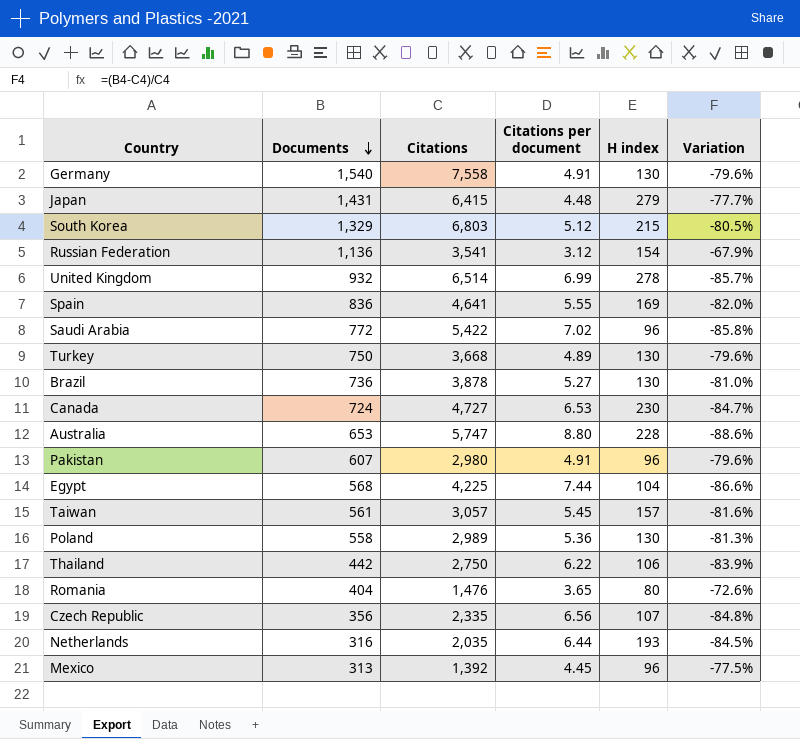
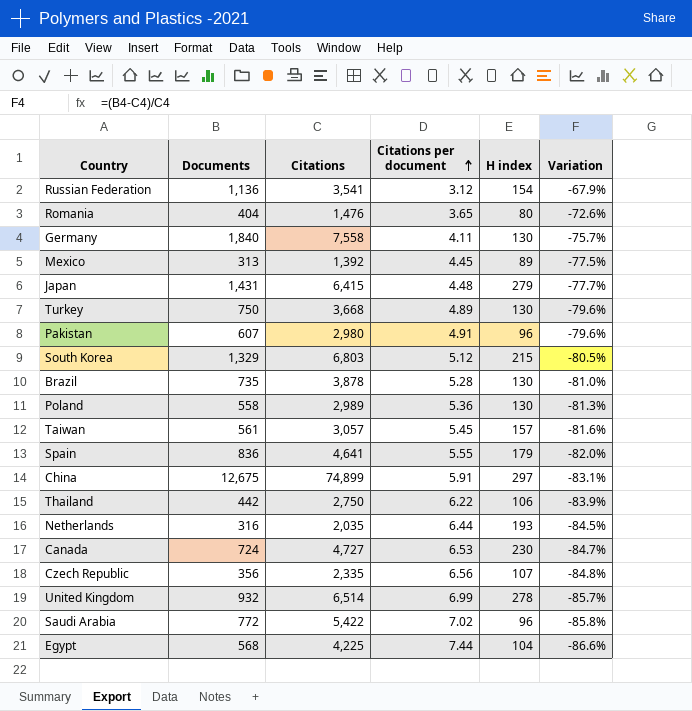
row order: Documents descending -> Citations per document ascending
row Australia: 653 | 5,747 | 8.80 | 228 | -88.6% -> none
Germany | Documents: 1,540 -> 1,840
Germany | Citations per document: 4.91 -> 4.11
Germany | Variation: -79.6% -> -75.7%
Mexico | H index: 96 -> 89
Brazil | Documents: 736 -> 735
Brazil | Citations per document: 5.27 -> 5.28
Spain | H index: 169 -> 179
row China: none -> 12,675 | 74,899 | 5.91 | 297 | -83.1%

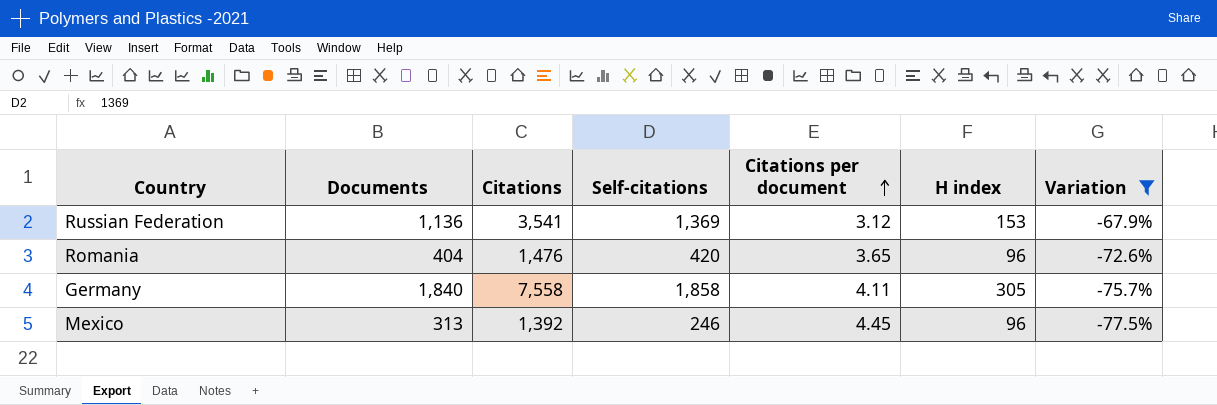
filter: none -> Variation >= -77.5%
column Self-citations | position: none -> 4
Russian Federation | H index: 154 -> 153
Romania | H index: 80 -> 96
Germany | H index: 130 -> 305
Mexico | H index: 89 -> 96

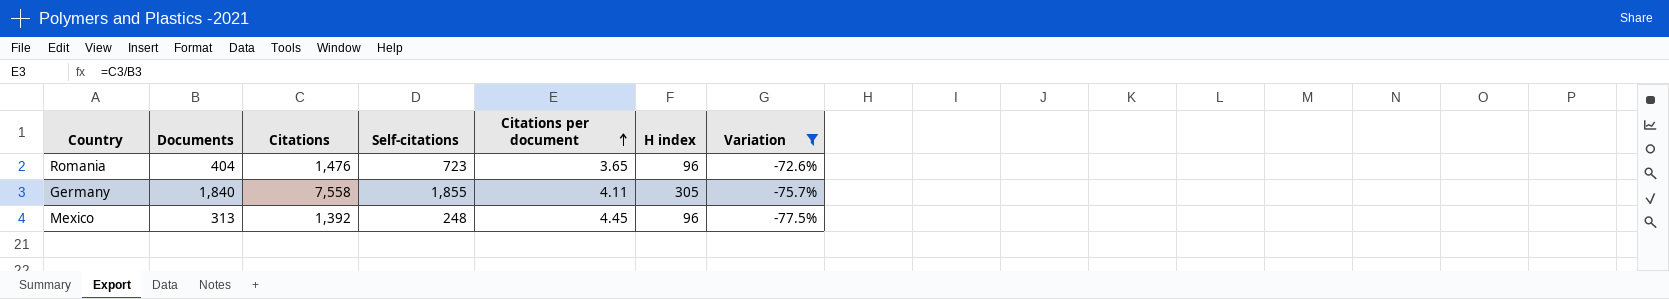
row Russian Federation: 1,136 | 3,541 | 1,369 | 3.12 | 153 | -67.9% -> none
Romania | Self-citations: 420 -> 723
Germany | Self-citations: 1,858 -> 1,855
Mexico | Self-citations: 246 -> 248

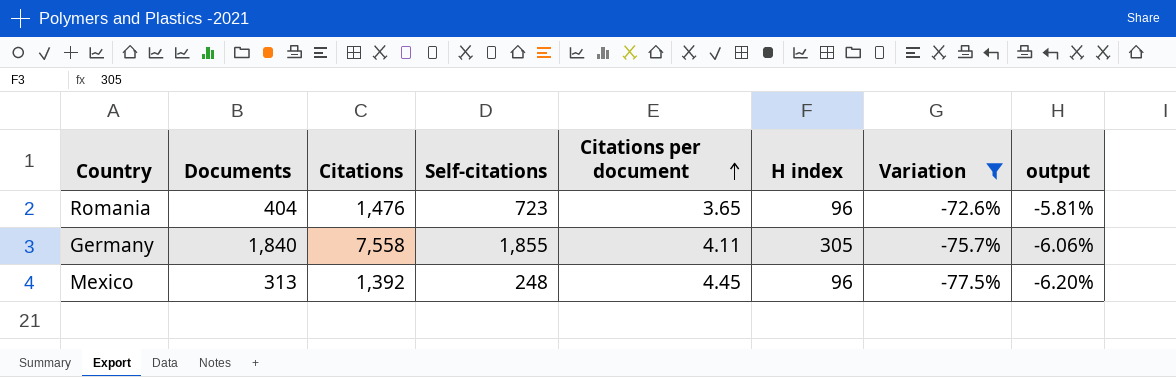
column output | formula: none -> [Variation] * 0.08

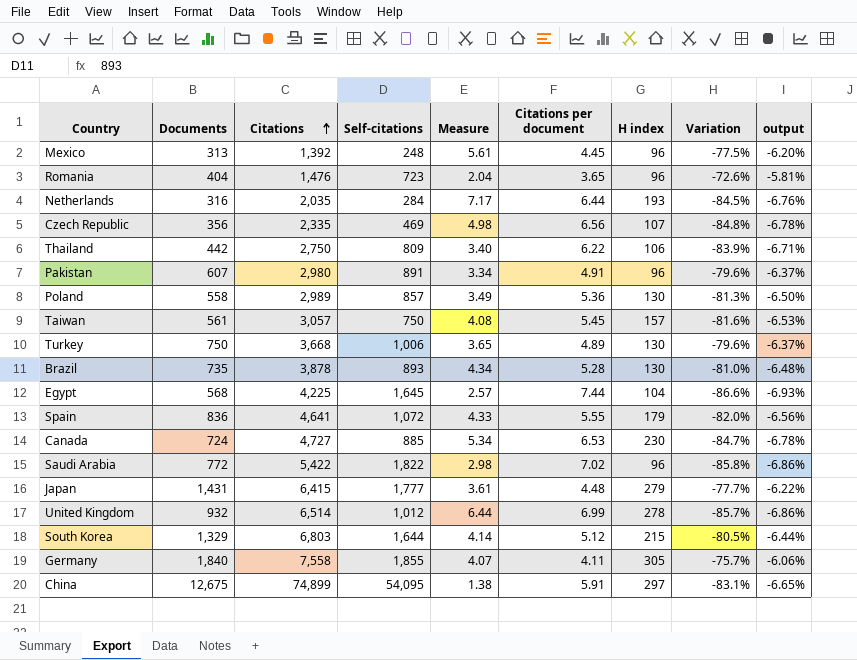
filter: Variation >= -77.5% -> none
row order: Citations per document ascending -> Citations ascending
column Measure | formula: none -> [Citations] / [Self-citations]

